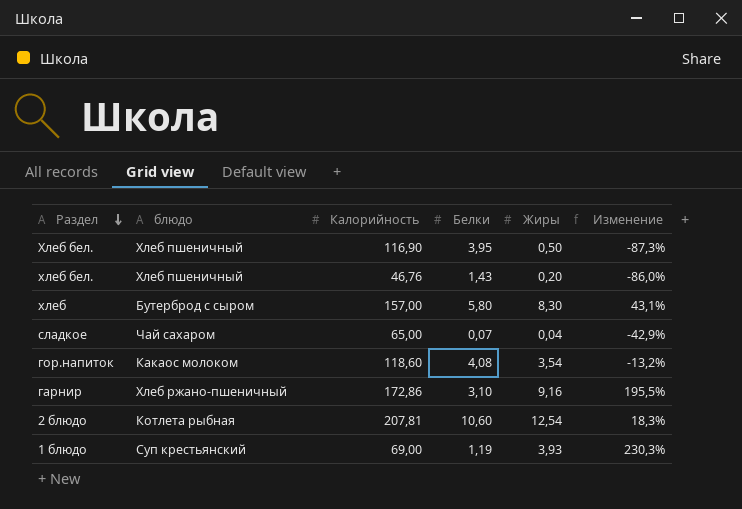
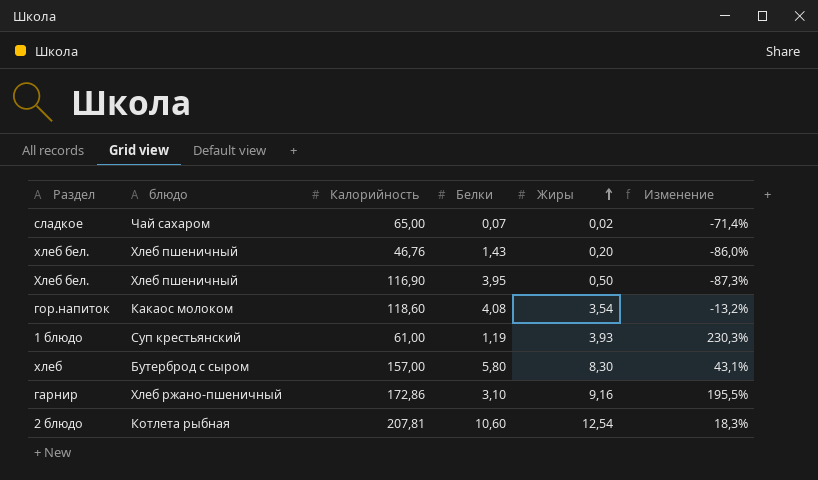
row order: Раздел descending -> Жиры ascending
сладкое | Жиры: 0,04 -> 0,02
сладкое | Изменение: -42,9% -> -71,4%
1 блюдо | Калорийность: 69,00 -> 61,00

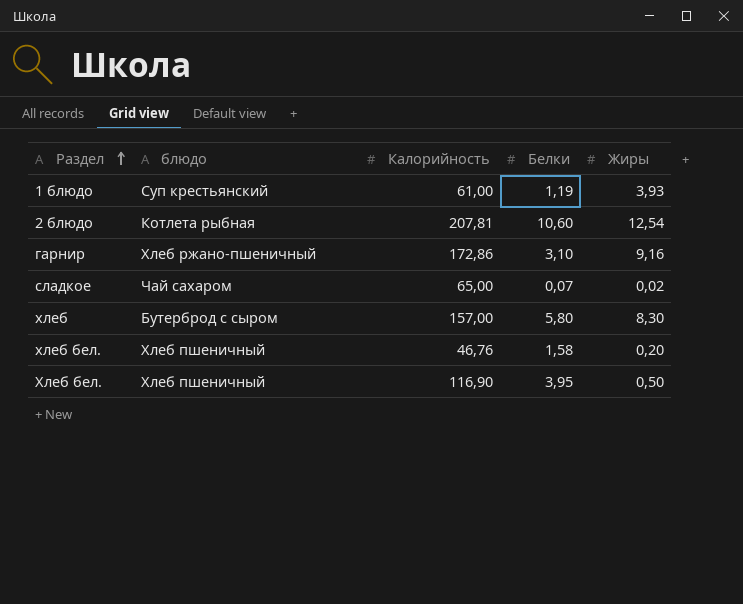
row order: Жиры ascending -> Раздел ascending
column Изменение | formula: ([Жиры] - [Белки]) / [Белки] -> none
row гор.напиток: Какаос молоком | 118,60 | 4,08 | 3,54 | -13,2% -> none
хлеб бел. | Белки: 1,43 -> 1,58

